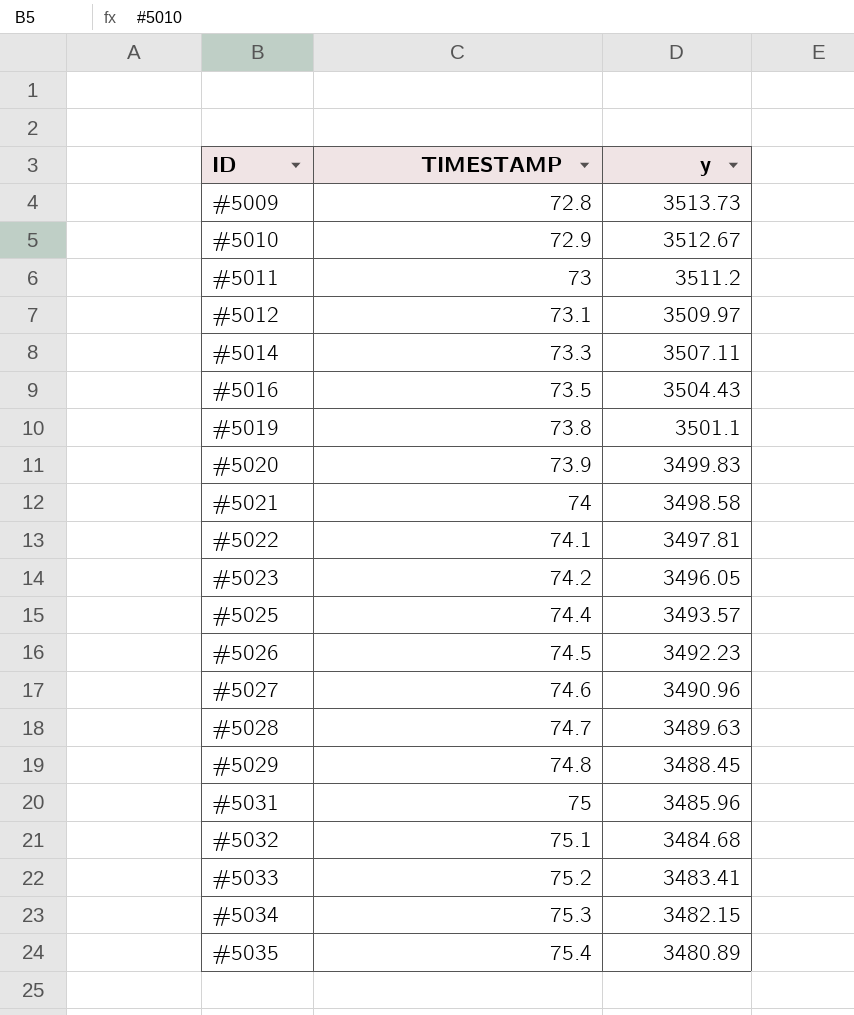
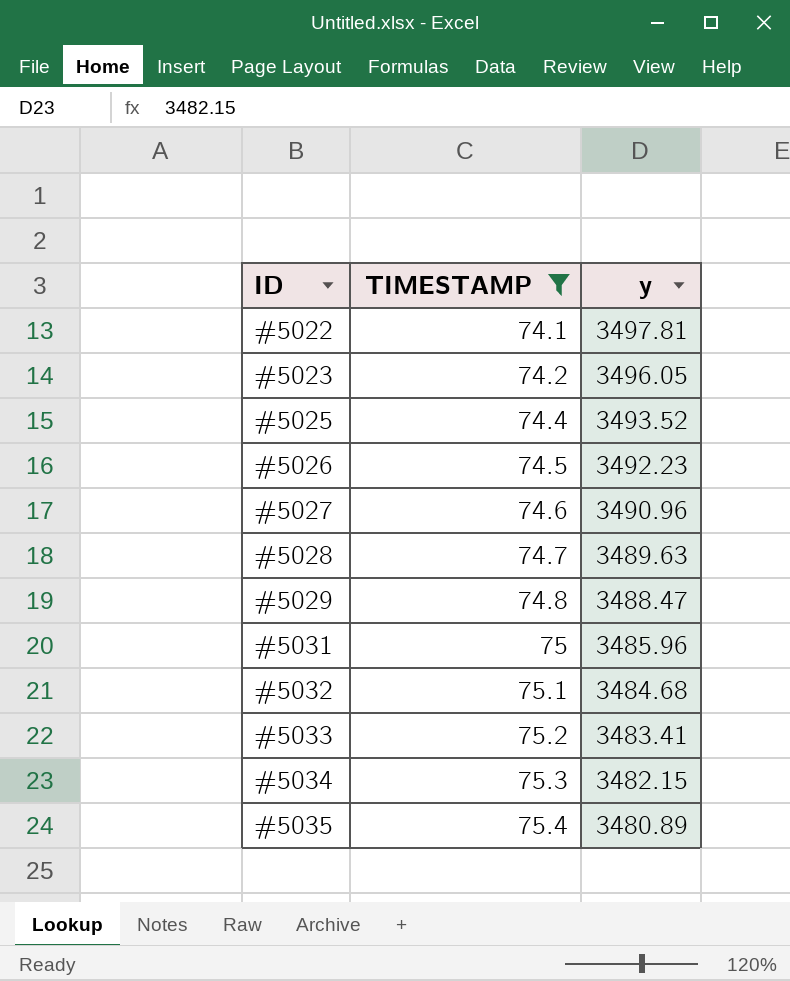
filter: none -> TIMESTAMP >= 74.1
#5025 | y: 3493.57 -> 3493.52
#5029 | y: 3488.45 -> 3488.47

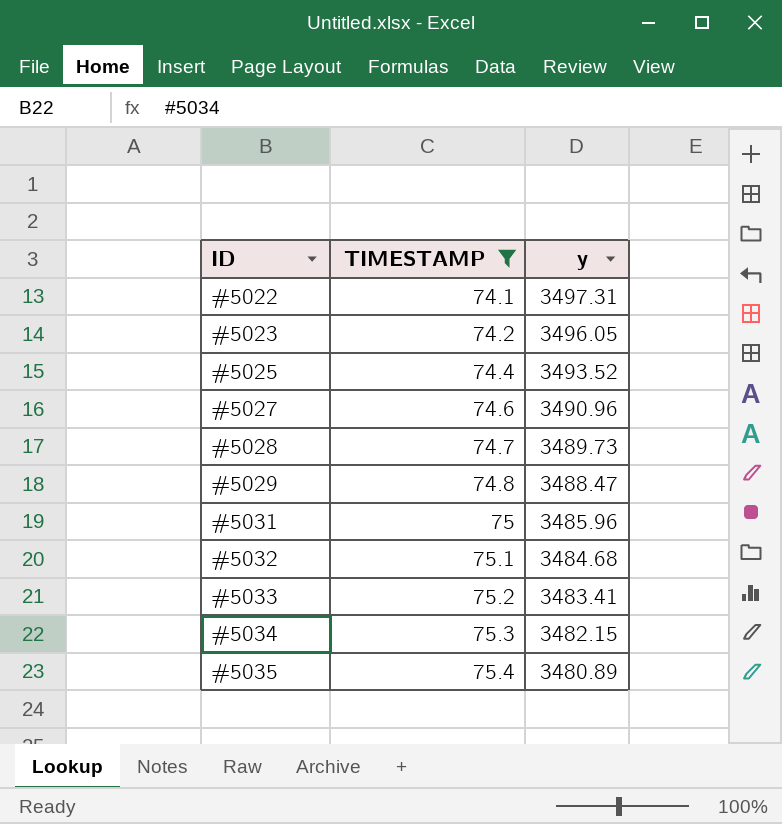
row #5026: 74.5 | 3492.23 -> none
#5022 | y: 3497.81 -> 3497.31
#5028 | y: 3489.63 -> 3489.73

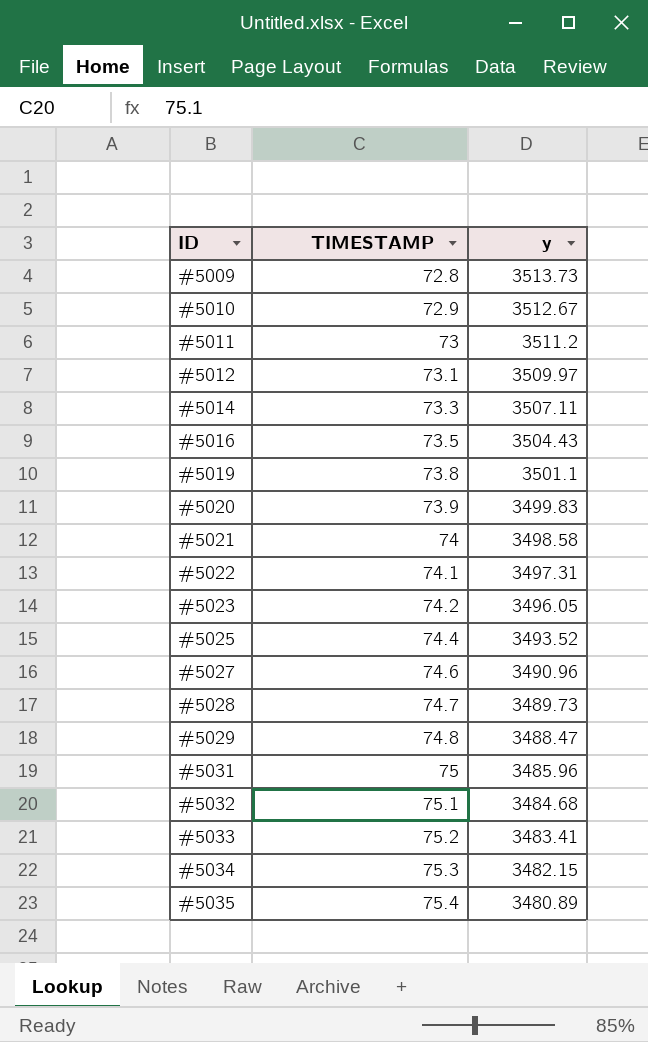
filter: TIMESTAMP >= 74.1 -> none

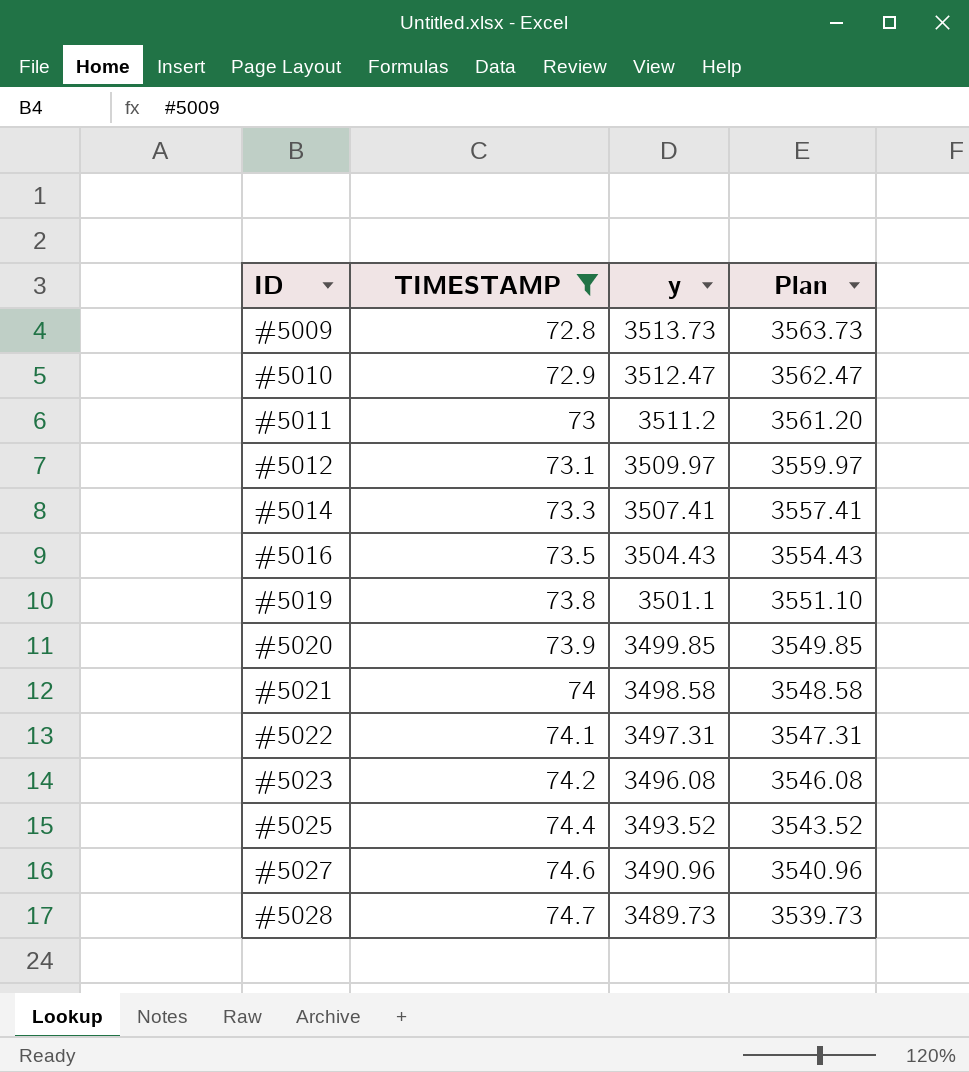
filter: none -> TIMESTAMP <= 74.7
column Plan | formula: none -> [y] + 50
#5010 | y: 3512.67 -> 3512.47
#5014 | y: 3507.11 -> 3507.41
#5020 | y: 3499.83 -> 3499.85
#5023 | y: 3496.05 -> 3496.08

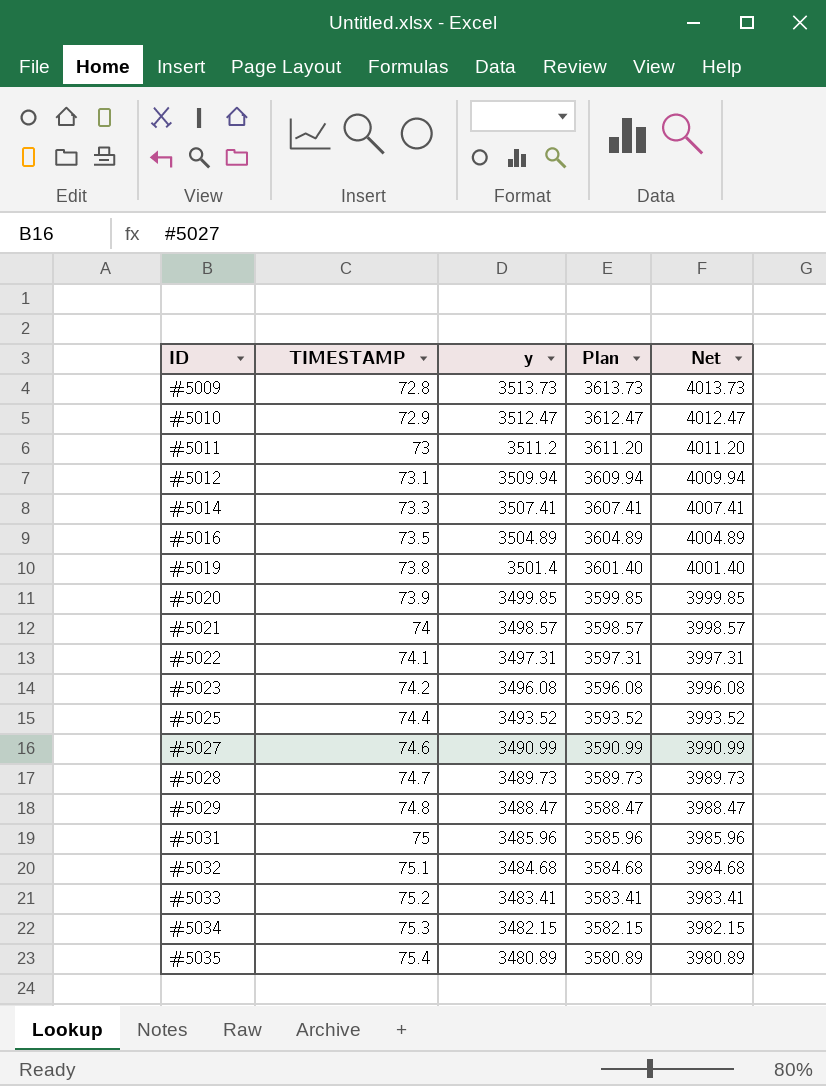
filter: TIMESTAMP <= 74.7 -> none
column Plan | formula: [y] + 50 -> [y] + 100
column Net | formula: none -> [y] + 500
#5012 | y: 3509.97 -> 3509.94
#5016 | y: 3504.43 -> 3504.89
#5019 | y: 3501.1 -> 3501.4
#5021 | y: 3498.58 -> 3498.57
#5027 | y: 3490.96 -> 3490.99

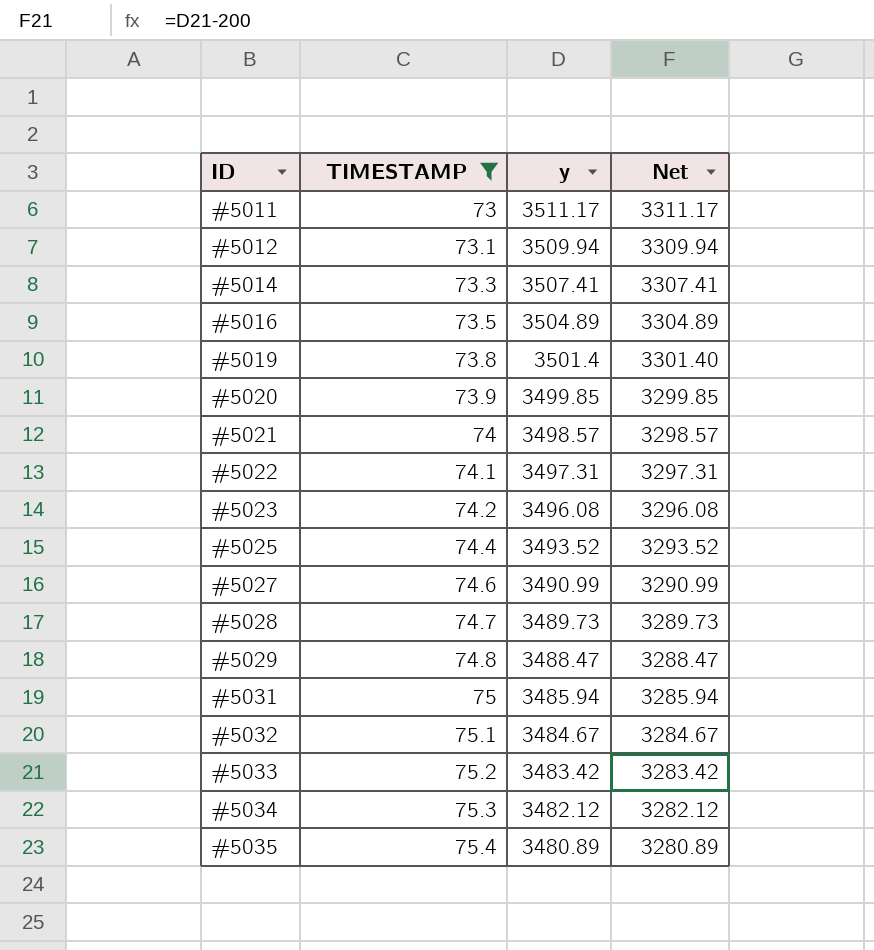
filter: none -> TIMESTAMP >= 73
column Plan | formula: [y] + 100 -> none
column Net | formula: [y] + 500 -> [y] - 200
#5011 | y: 3511.2 -> 3511.17
#5031 | y: 3485.96 -> 3485.94
#5032 | y: 3484.68 -> 3484.67
#5033 | y: 3483.41 -> 3483.42
#5034 | y: 3482.15 -> 3482.12

